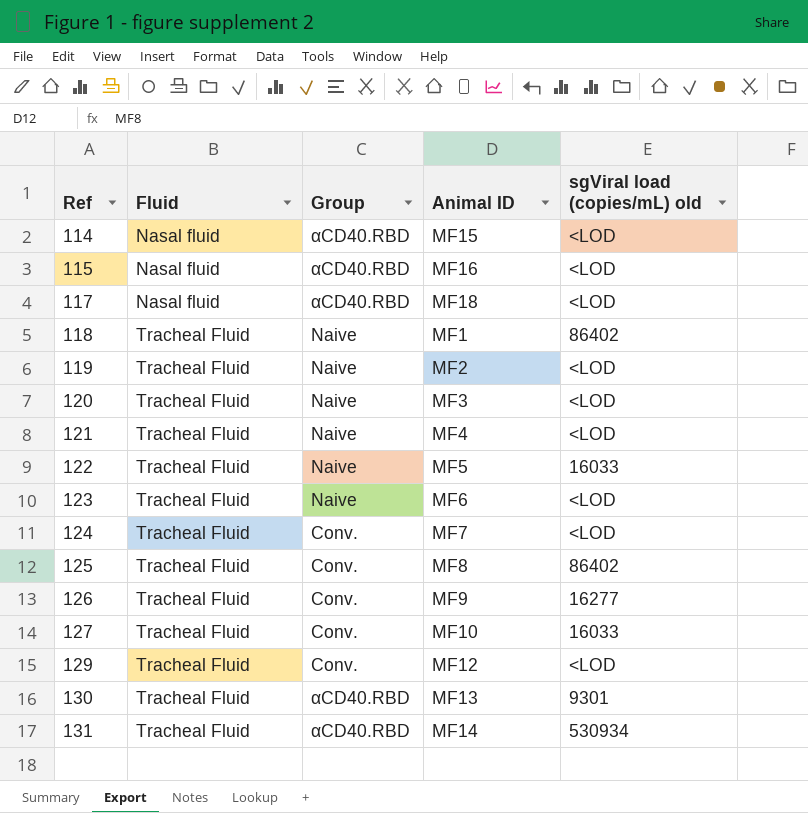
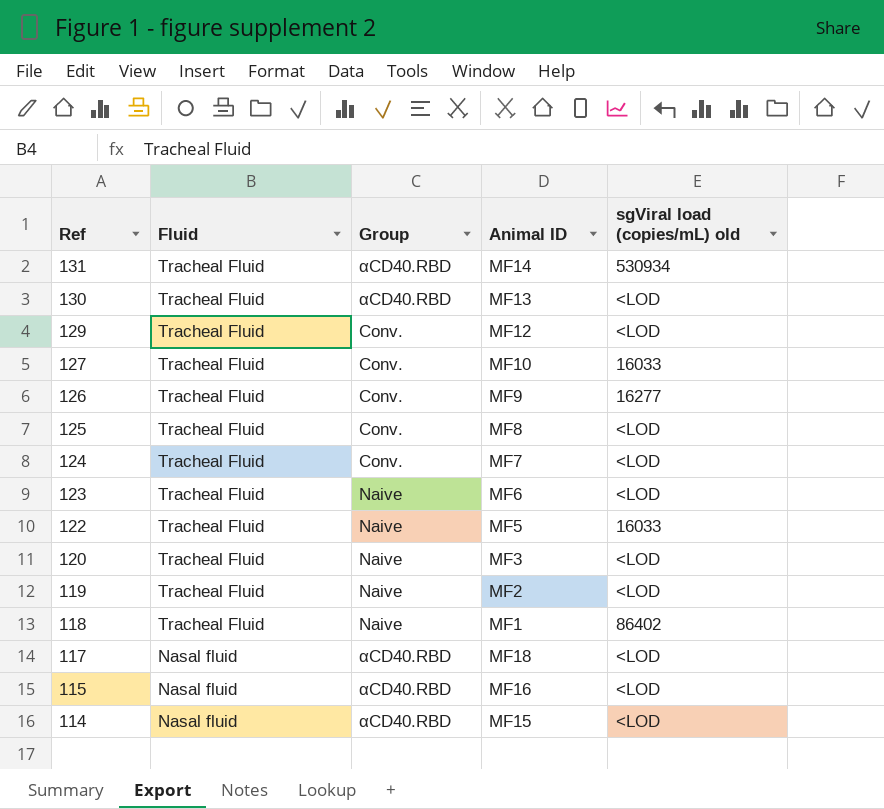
row order: Ref ascending -> Ref descending
row 121: Tracheal Fluid | Naive | MF4 | <LOD -> none
130 | sgViral load (copies/mL) old: 9301 -> <LOD
125 | sgViral load (copies/mL) old: 86402 -> <LOD

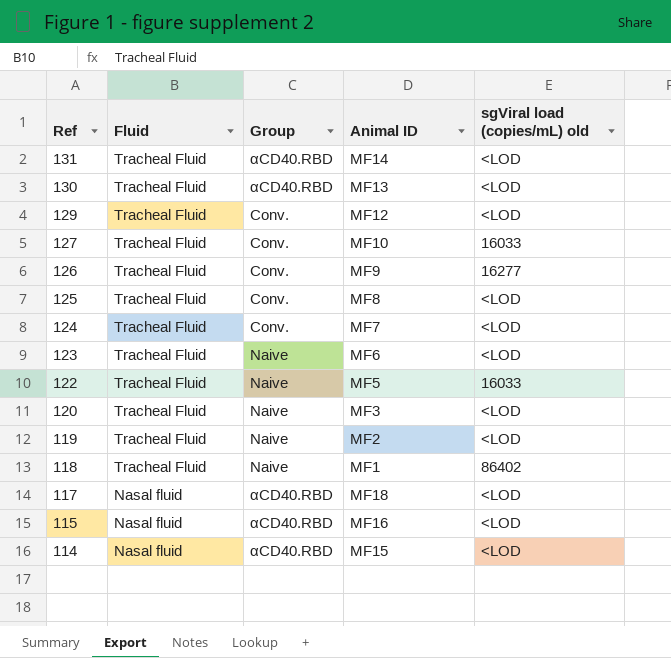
131 | sgViral load (copies/mL) old: 530934 -> <LOD

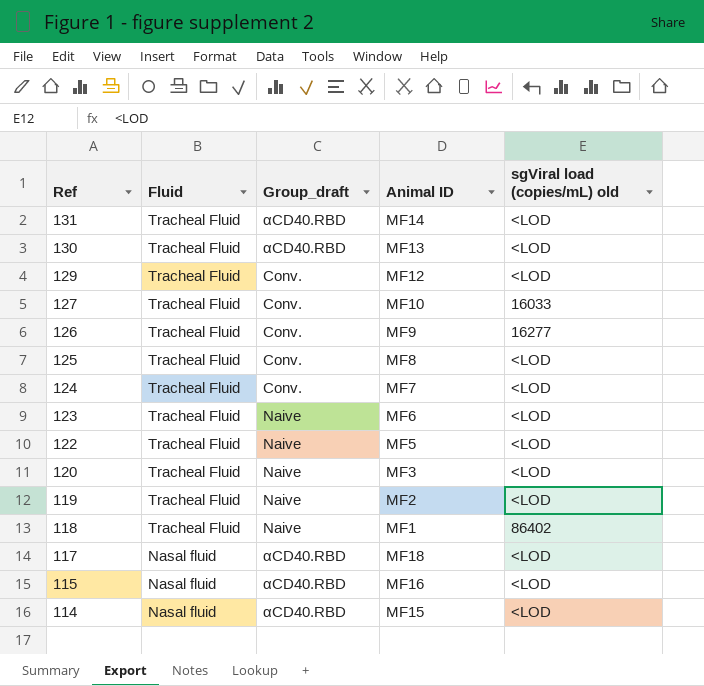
column name: Group -> Group_draft
122 | sgViral load (copies/mL) old: 16033 -> <LOD

